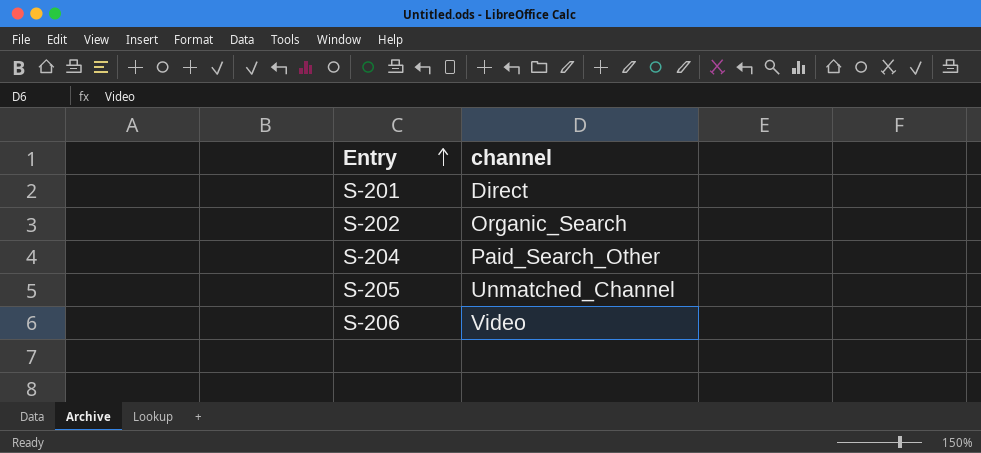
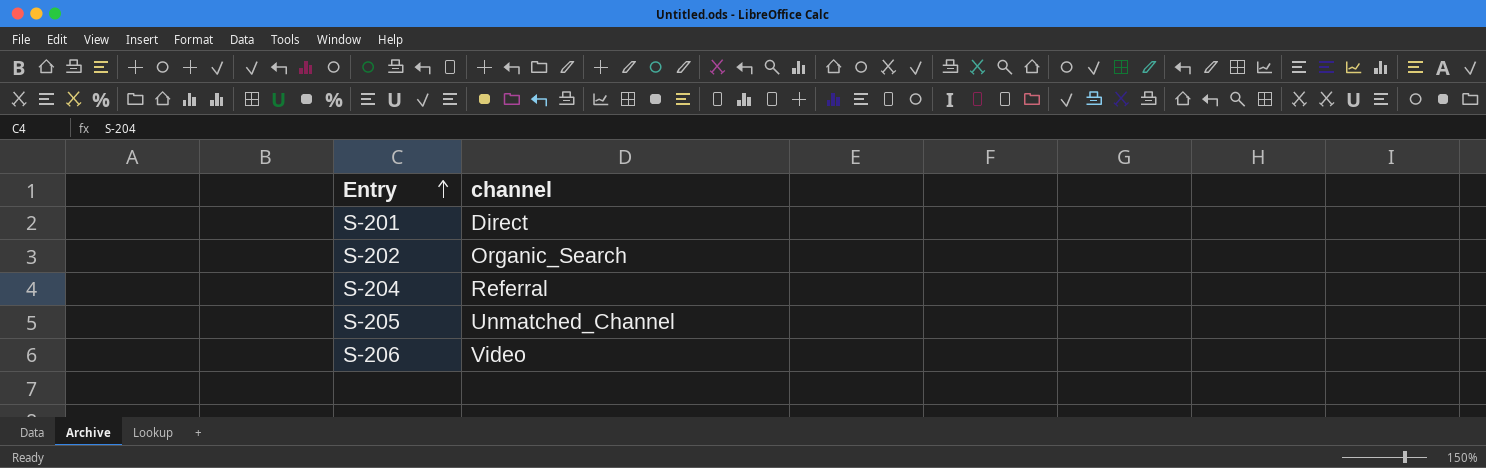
S-204 | channel: Paid_Search_Other -> Referral

